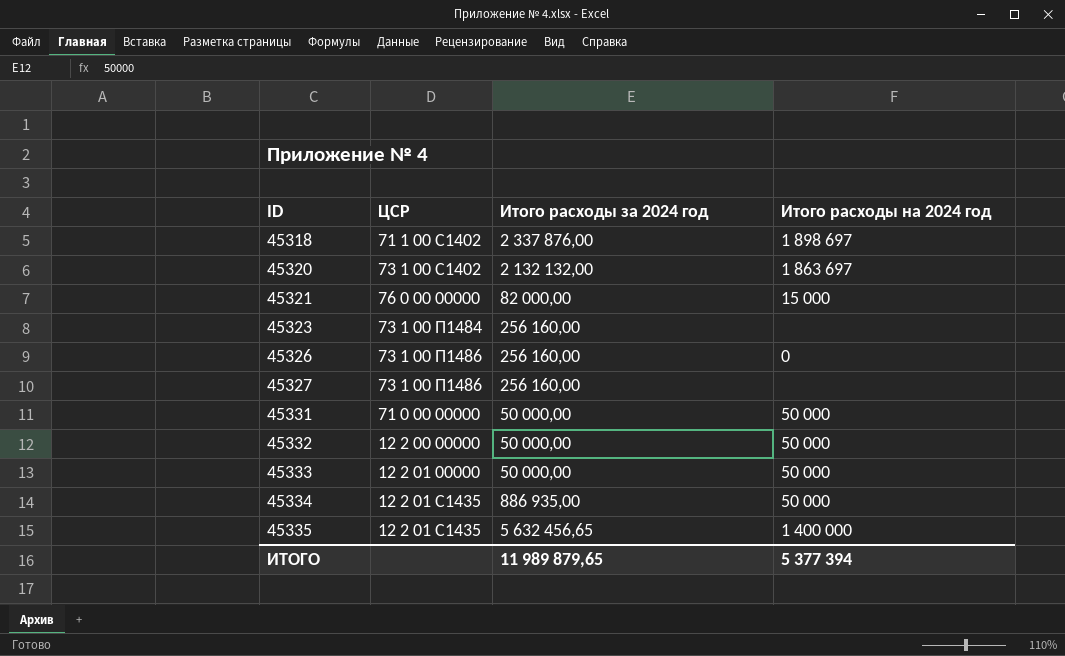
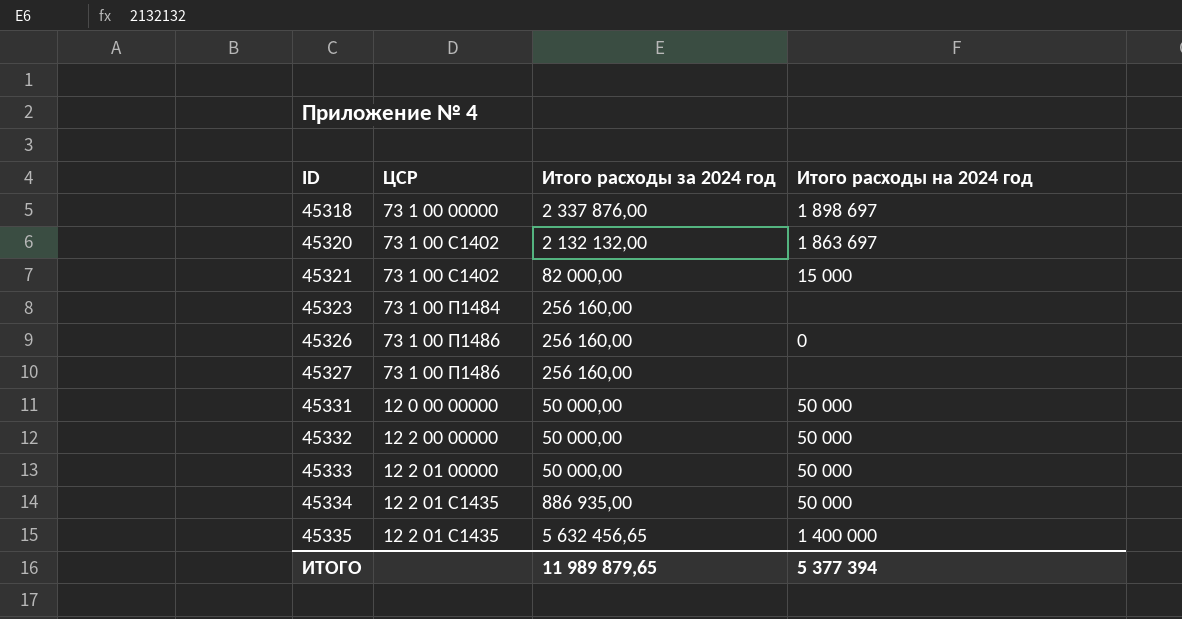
45318 | ЦСР: 71 1 00 С1402 -> 73 1 00 00000
45321 | ЦСР: 76 0 00 00000 -> 73 1 00 С1402
45331 | ЦСР: 71 0 00 00000 -> 12 0 00 00000

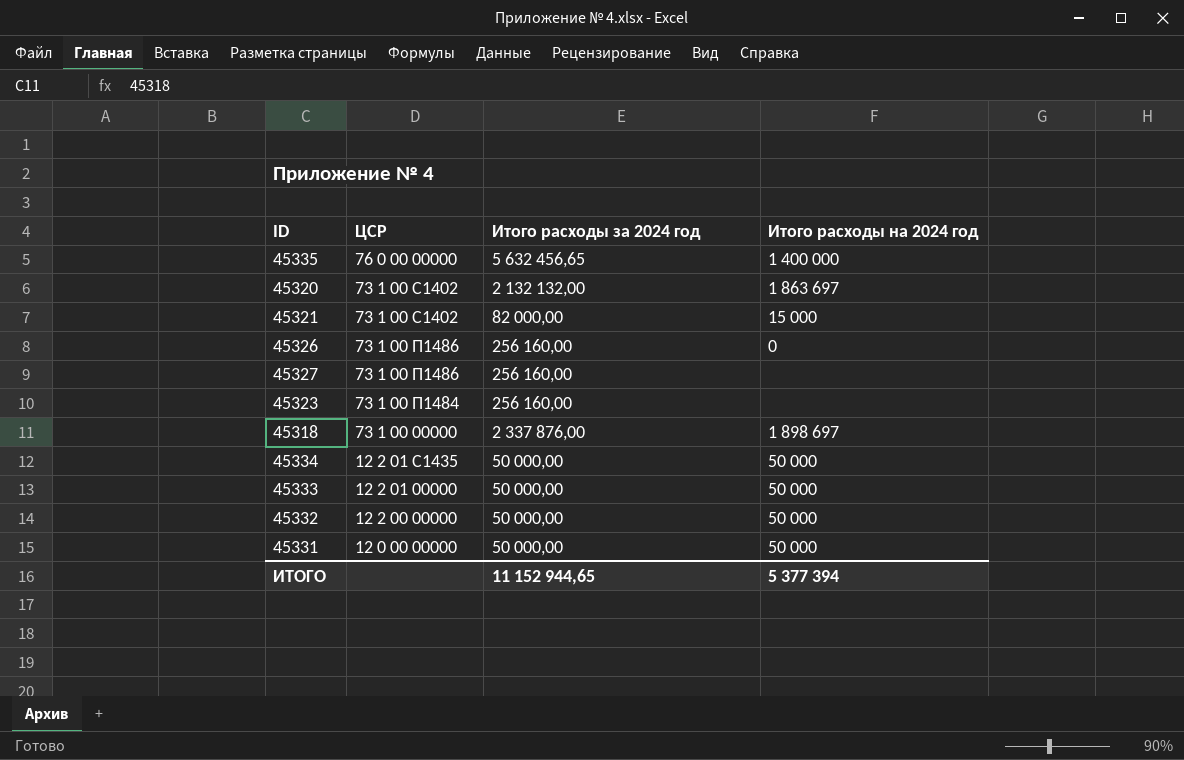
row order: ID ascending -> ЦСР descending
45335 | ЦСР: 12 2 01 С1435 -> 76 0 00 00000
45334 | Итого расходы за 2024 год: 886 935,00 -> 50 000,00
ИТОГО | Итого расходы за 2024 год: 11 989 879,65 -> 11 152 944,65

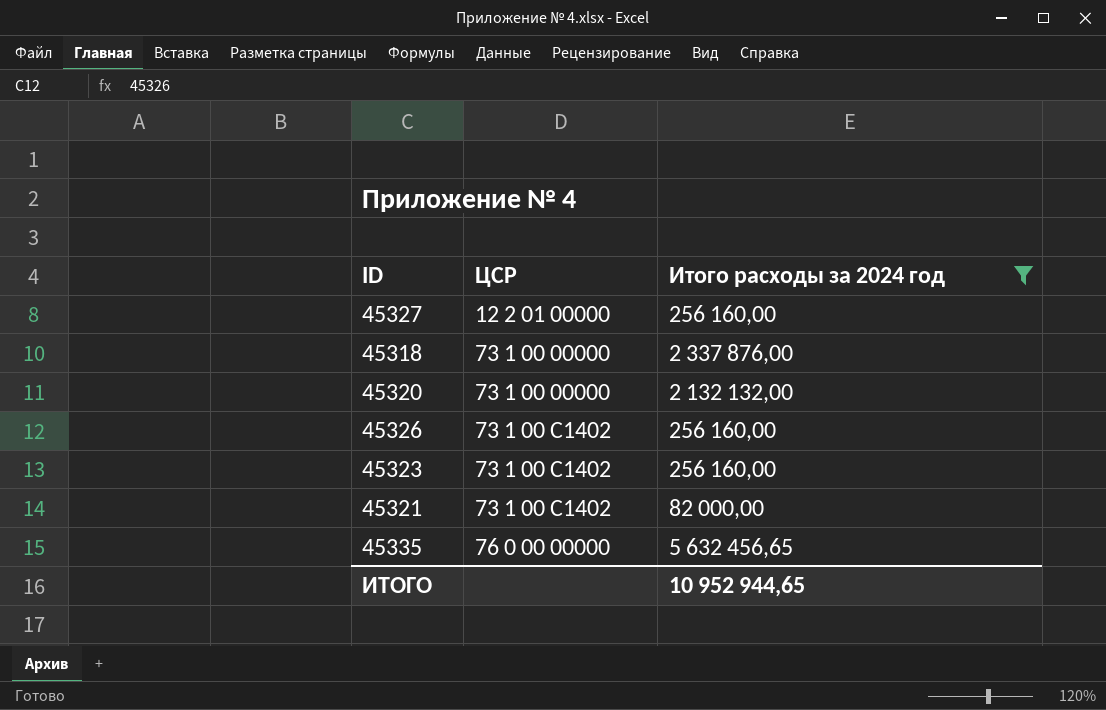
filter: none -> Итого расходы за 2024 год != 50 000,00
row order: ЦСР descending -> ЦСР ascending
column Итого расходы на 2024 год | position: 4 -> none
45327 | ЦСР: 73 1 00 П1486 -> 12 2 01 00000
45320 | ЦСР: 73 1 00 С1402 -> 73 1 00 00000
45326 | ЦСР: 73 1 00 П1486 -> 73 1 00 С1402
45323 | ЦСР: 73 1 00 П1484 -> 73 1 00 С1402
ИТОГО | Итого расходы за 2024 год: 11 152 944,65 -> 10 952 944,65

